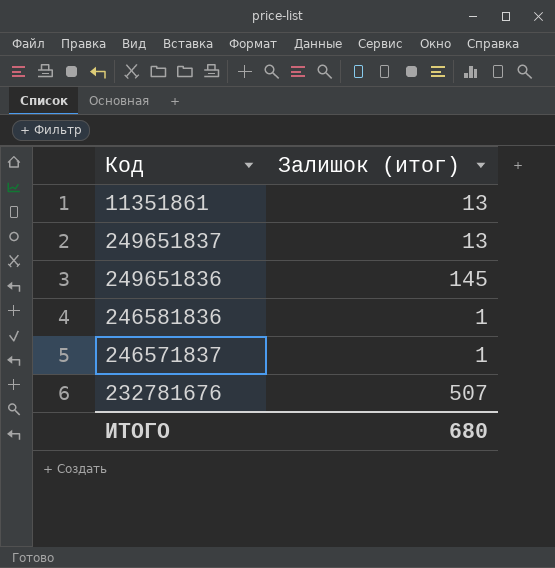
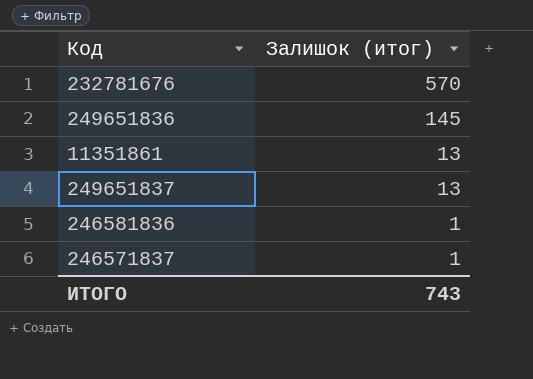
row order: none -> Залишок (итог) descending
232781676 | Залишок (итог): 507 -> 570
ИТОГО | Залишок (итог): 680 -> 743

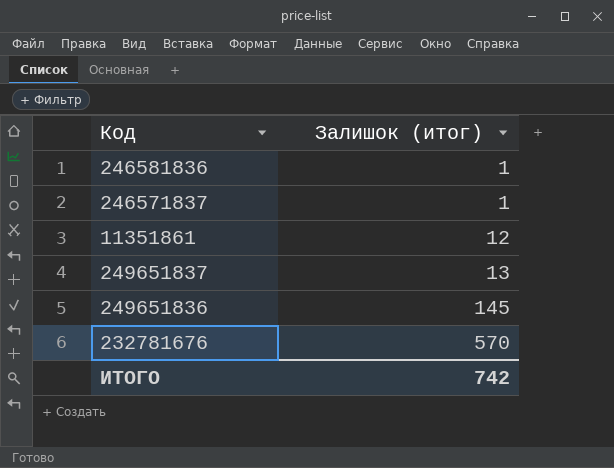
row order: Залишок (итог) descending -> Залишок (итог) ascending
11351861 | Залишок (итог): 13 -> 12
ИТОГО | Залишок (итог): 743 -> 742

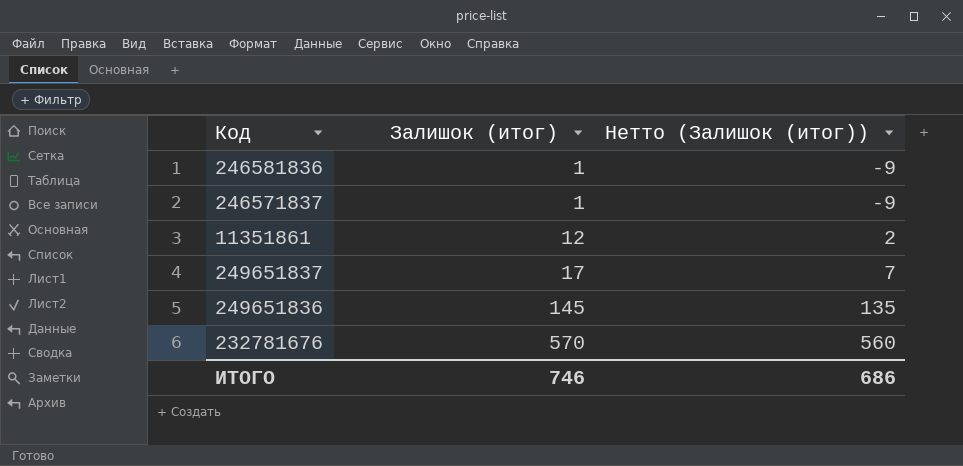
column Нетто (Залишок (итог)) | formula: none -> [Залишок (итог)] - 10
249651837 | Залишок (итог): 13 -> 17
ИТОГО | Залишок (итог): 742 -> 746

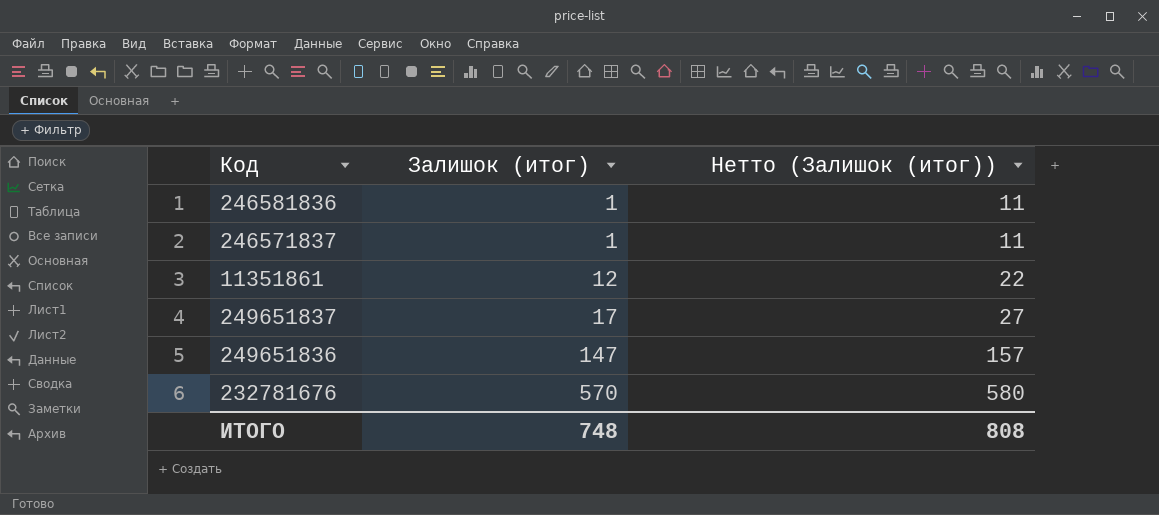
column Нетто (Залишок (итог)) | formula: [Залишок (итог)] - 10 -> [Залишок (итог)] + 10
249651836 | Залишок (итог): 145 -> 147
ИТОГО | Залишок (итог): 746 -> 748
ИТОГО | Нетто (Залишок (итог)): 686 -> 808

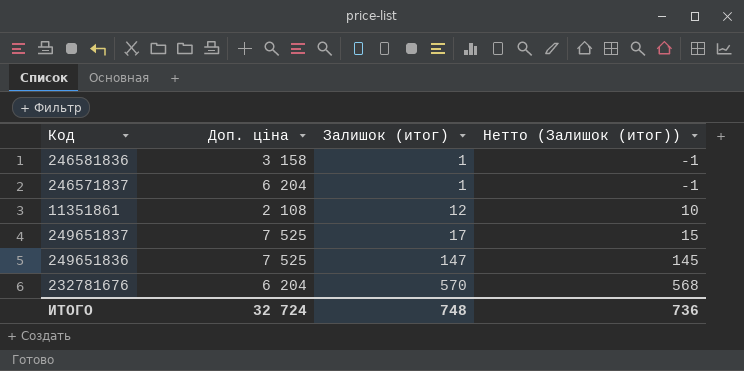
column Доп. ціна | position: none -> 2
column Нетто (Залишок (итог)) | formula: [Залишок (итог)] + 10 -> [Залишок (итог)] - 2
ИТОГО | Нетто (Залишок (итог)): 808 -> 736

